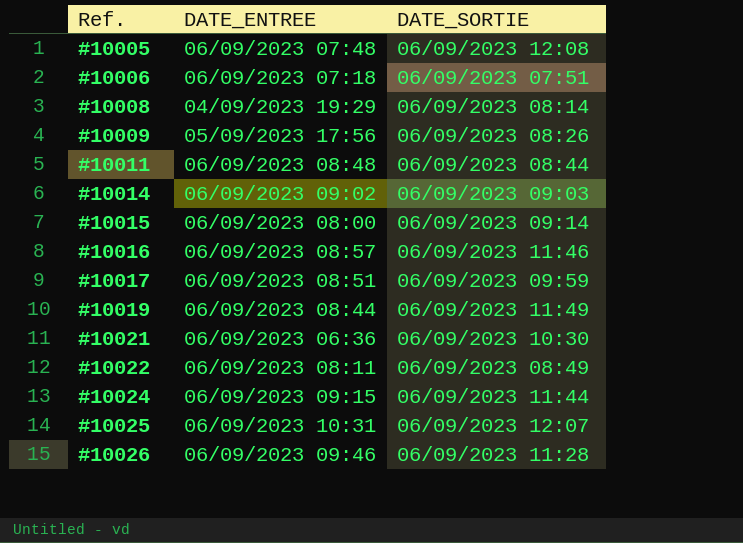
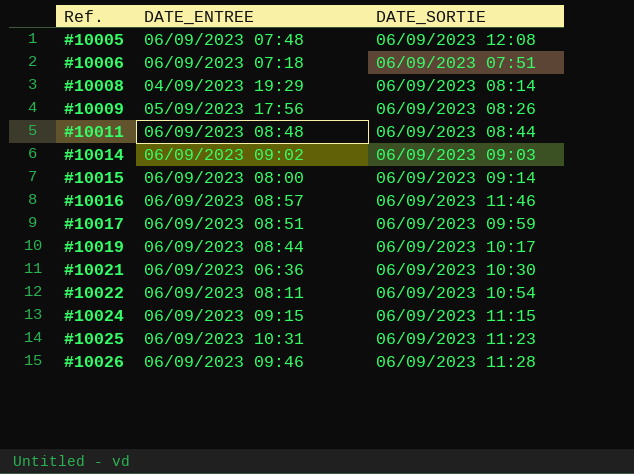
#10019 | DATE_SORTIE: 06/09/2023 11:49 -> 06/09/2023 10:17
#10022 | DATE_SORTIE: 06/09/2023 08:49 -> 06/09/2023 10:54
#10024 | DATE_SORTIE: 06/09/2023 11:44 -> 06/09/2023 11:15
#10025 | DATE_SORTIE: 06/09/2023 12:07 -> 06/09/2023 11:23

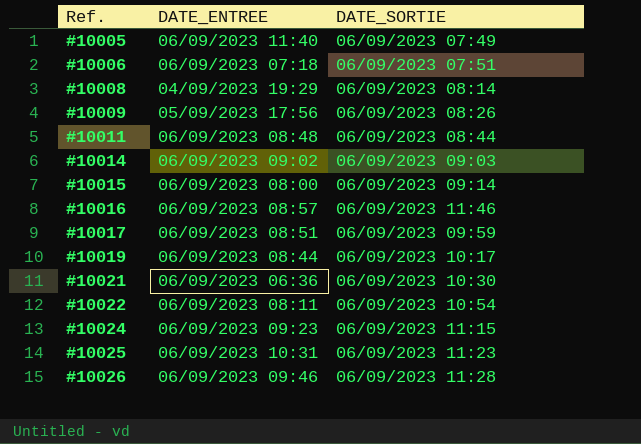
#10005 | DATE_ENTREE: 06/09/2023 07:48 -> 06/09/2023 11:40
#10005 | DATE_SORTIE: 06/09/2023 12:08 -> 06/09/2023 07:49
#10024 | DATE_ENTREE: 06/09/2023 09:15 -> 06/09/2023 09:23

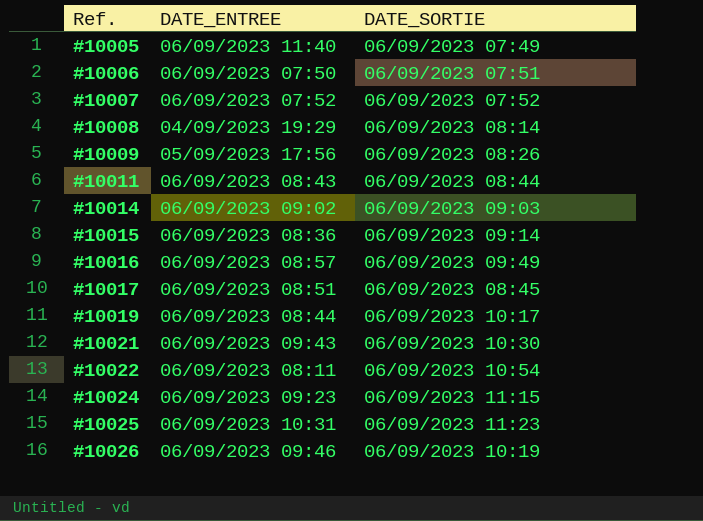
#10006 | DATE_ENTREE: 06/09/2023 07:18 -> 06/09/2023 07:50
row #10007: none -> 06/09/2023 07:52 | 06/09/2023 07:52
#10011 | DATE_ENTREE: 06/09/2023 08:48 -> 06/09/2023 08:43
#10015 | DATE_ENTREE: 06/09/2023 08:00 -> 06/09/2023 08:36
#10016 | DATE_SORTIE: 06/09/2023 11:46 -> 06/09/2023 09:49
#10017 | DATE_SORTIE: 06/09/2023 09:59 -> 06/09/2023 08:45
#10021 | DATE_ENTREE: 06/09/2023 06:36 -> 06/09/2023 09:43
#10026 | DATE_SORTIE: 06/09/2023 11:28 -> 06/09/2023 10:19

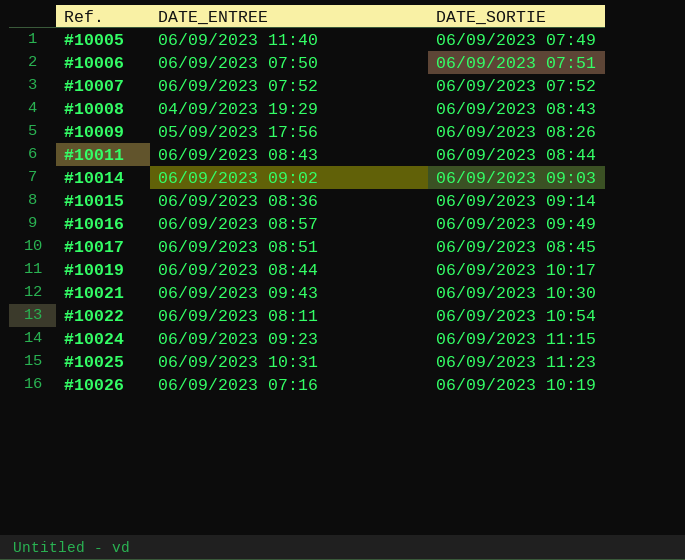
#10008 | DATE_SORTIE: 06/09/2023 08:14 -> 06/09/2023 08:43
#10026 | DATE_ENTREE: 06/09/2023 09:46 -> 06/09/2023 07:16

